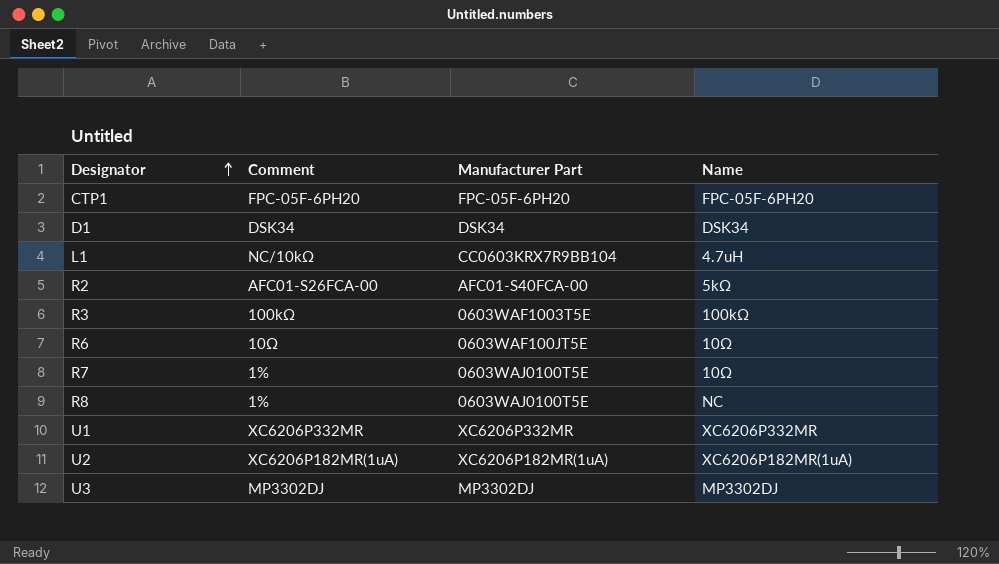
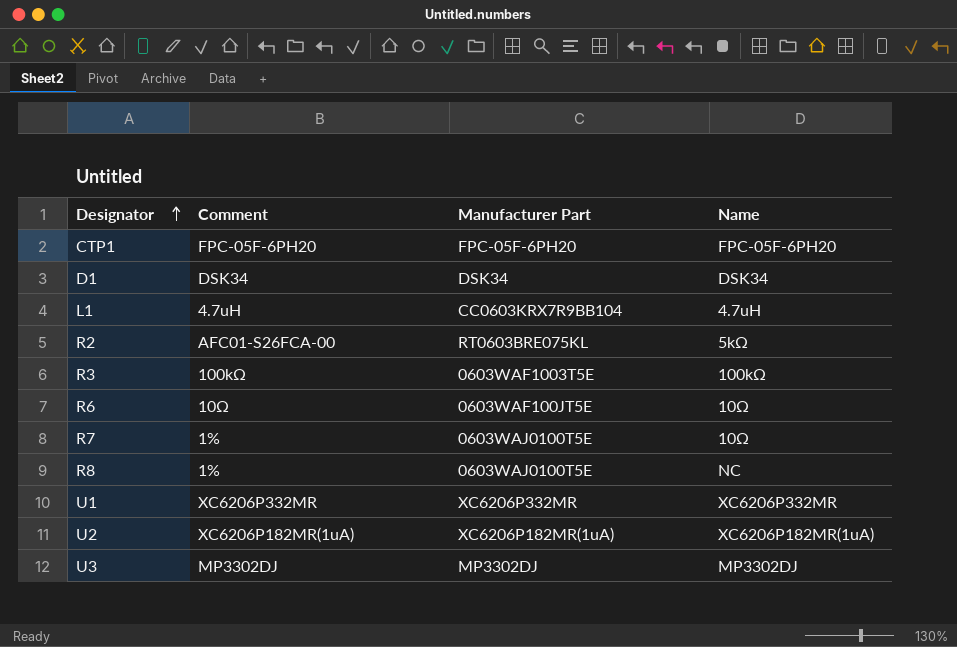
L1 | Comment: NC/10kΩ -> 4.7uH
R2 | Manufacturer Part: AFC01-S40FCA-00 -> RT0603BRE075KL

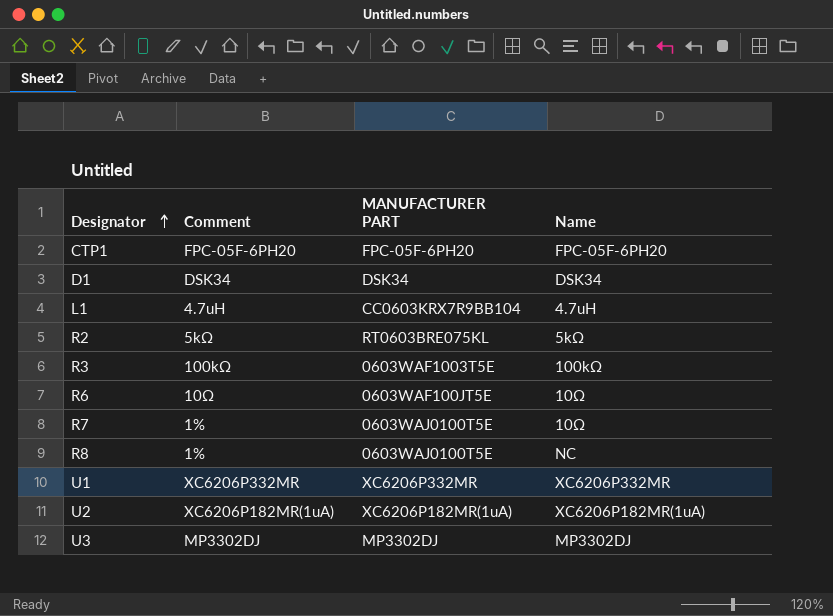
column name: Manufacturer Part -> MANUFACTURER PART
R2 | Comment: AFC01-S26FCA-00 -> 5kΩ

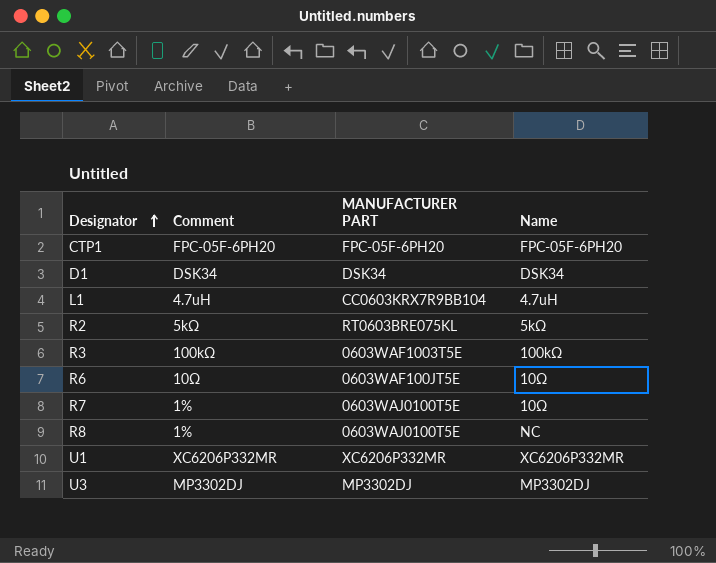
row U2: XC6206P182MR(1uA) | XC6206P182MR(1uA) | XC6206P182MR(1uA) -> none

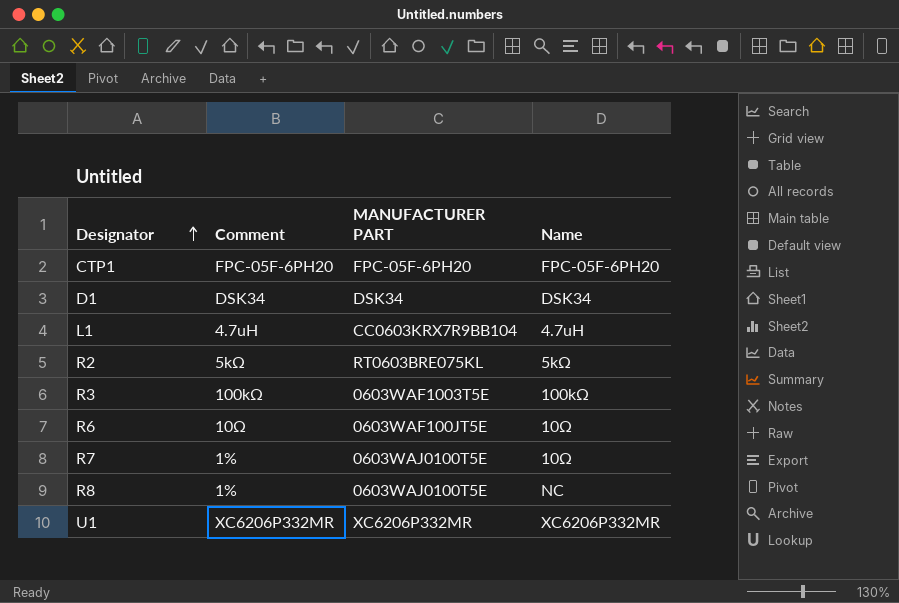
row U3: MP3302DJ | MP3302DJ | MP3302DJ -> none

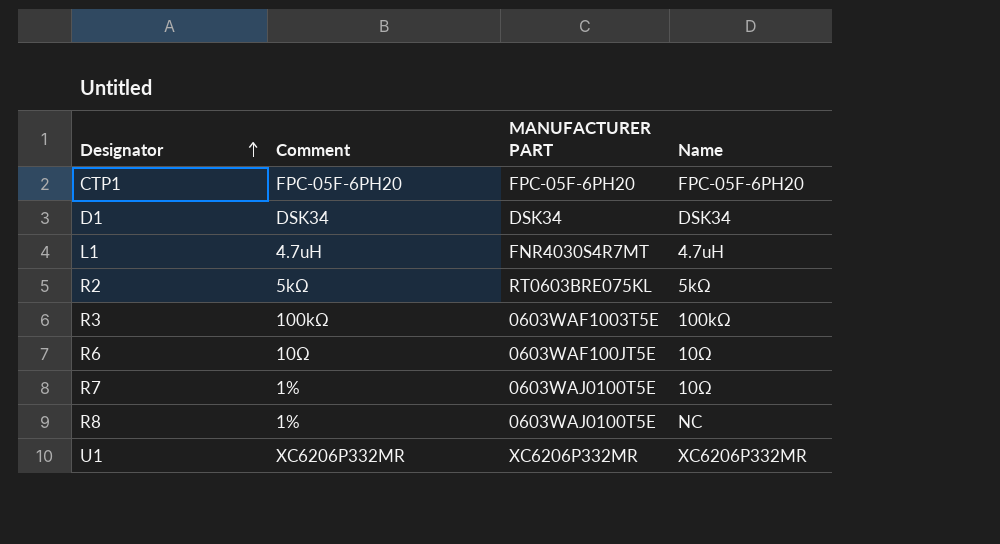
L1 | MANUFACTURER PART: CC0603KRX7R9BB104 -> FNR4030S4R7MT

